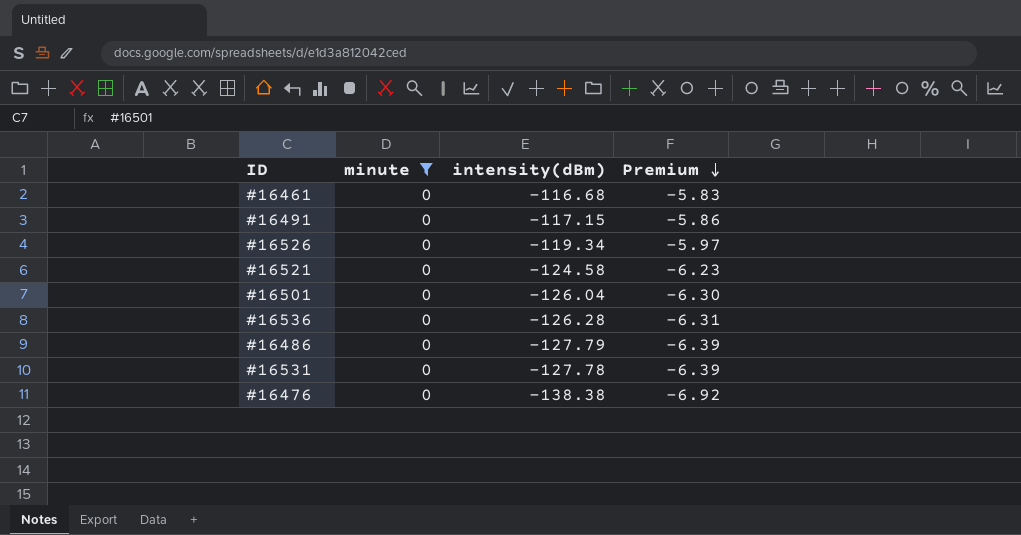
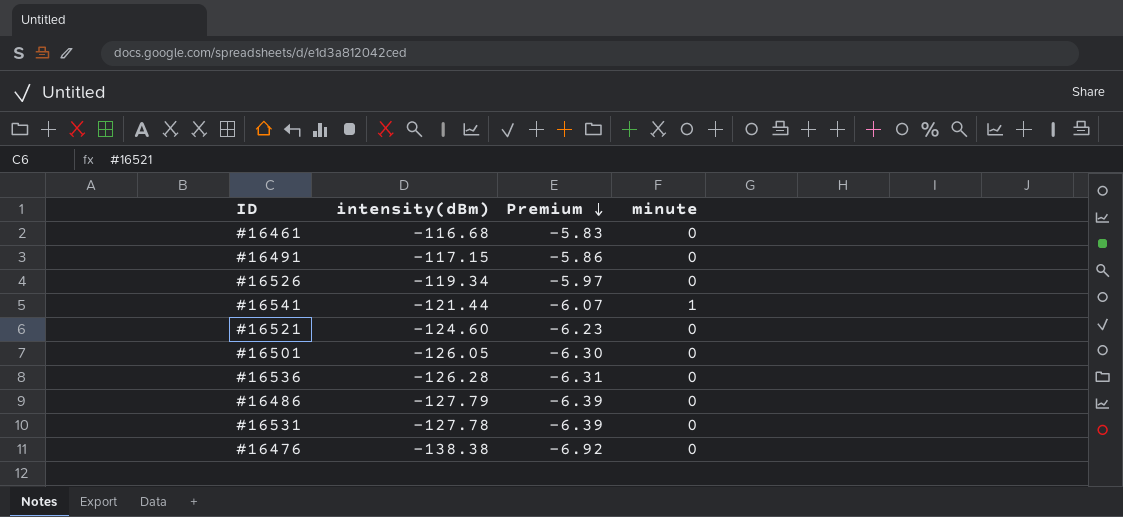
filter: minute = 0 -> none
column minute | position: 2 -> 4
#16521 | intensity(dBm): -124.58 -> -124.60
#16501 | intensity(dBm): -126.04 -> -126.05

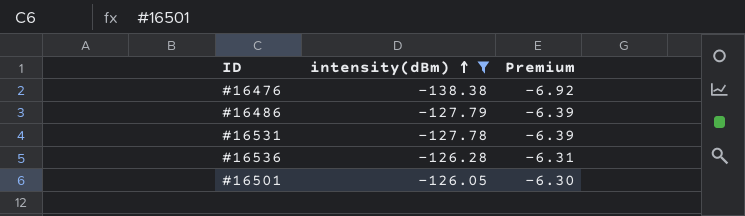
filter: none -> intensity(dBm) <= -126.05
row order: Premium descending -> intensity(dBm) ascending
column minute | position: 4 -> none

